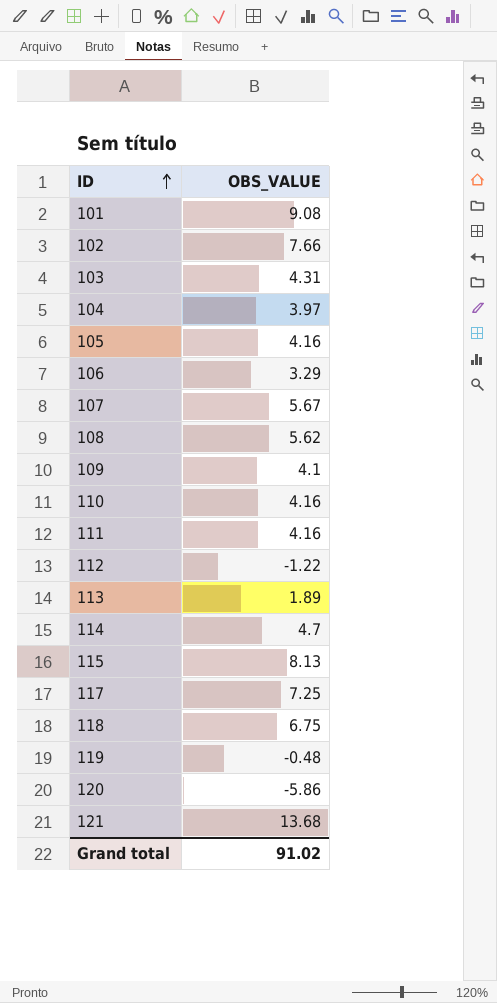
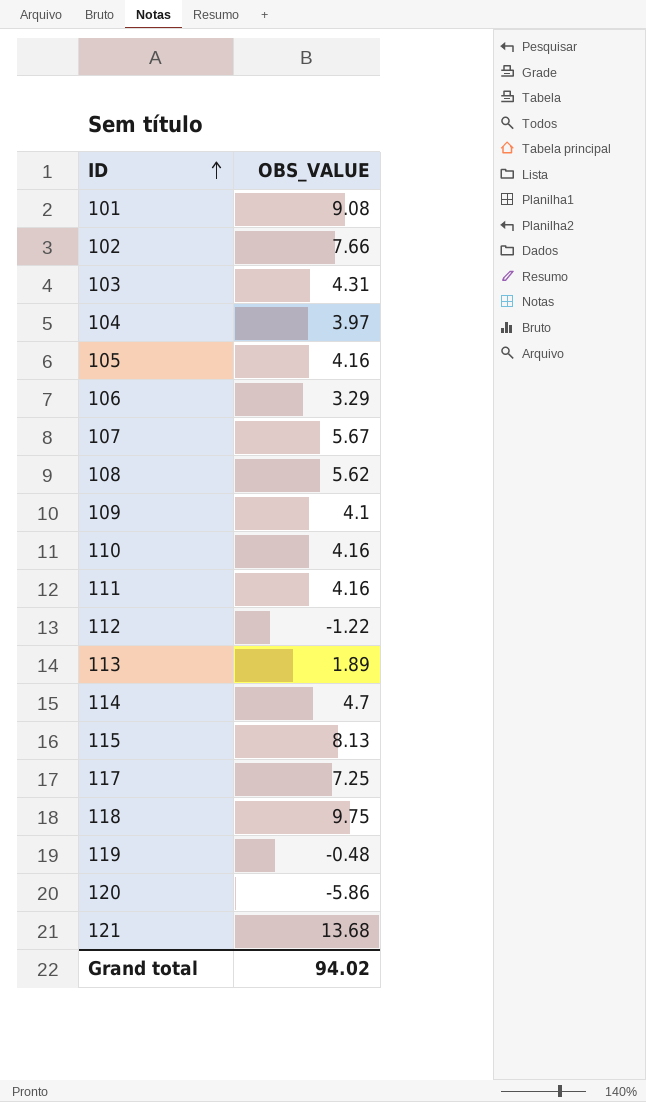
118 | OBS_VALUE: 6.75 -> 9.75
Grand total | OBS_VALUE: 91.02 -> 94.02

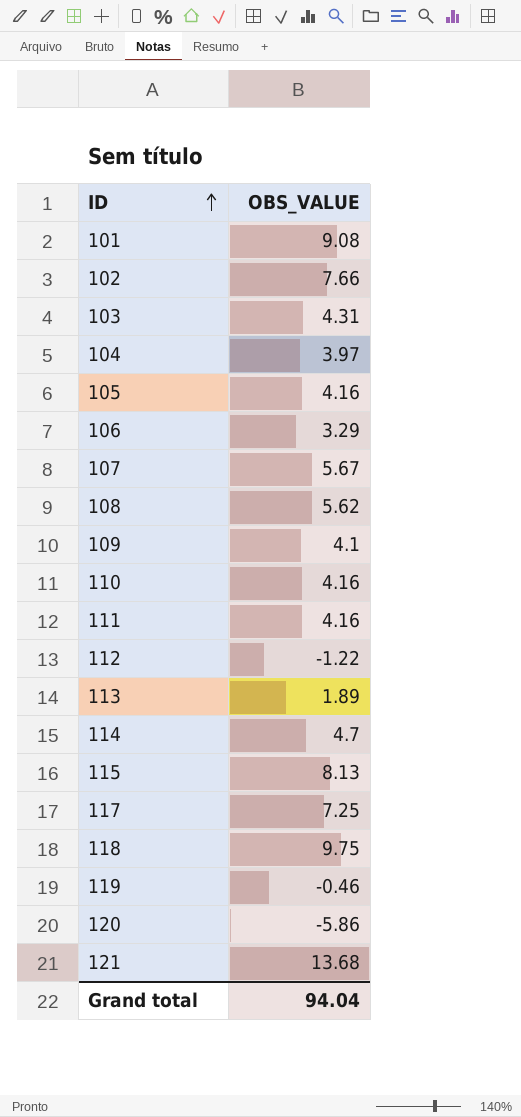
119 | OBS_VALUE: -0.48 -> -0.46
Grand total | OBS_VALUE: 94.02 -> 94.04

